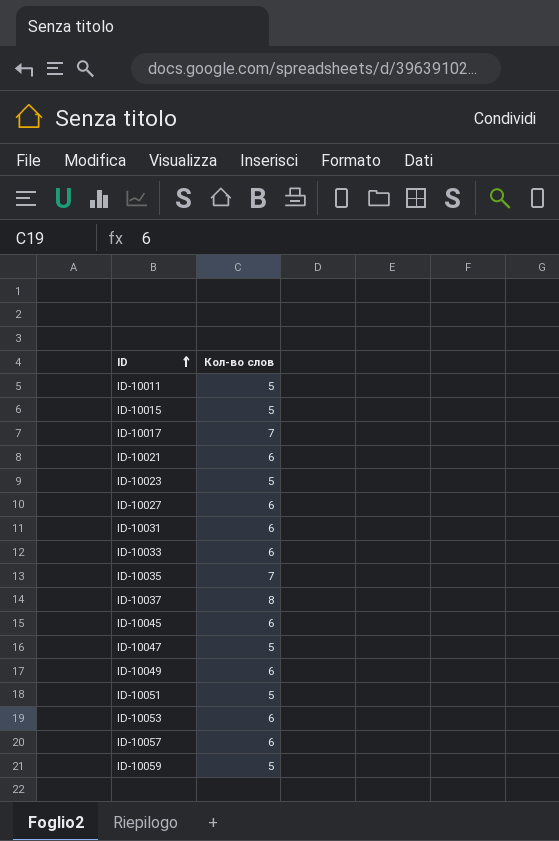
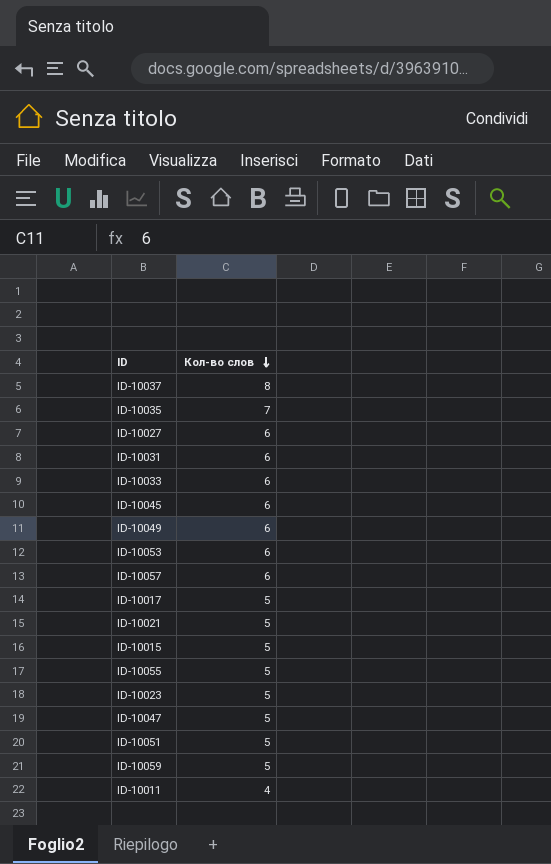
row order: ID ascending -> Кол-во слов descending
ID-10017 | Кол-во слов: 7 -> 5
ID-10021 | Кол-во слов: 6 -> 5
row ID-10055: none -> 5
ID-10011 | Кол-во слов: 5 -> 4

